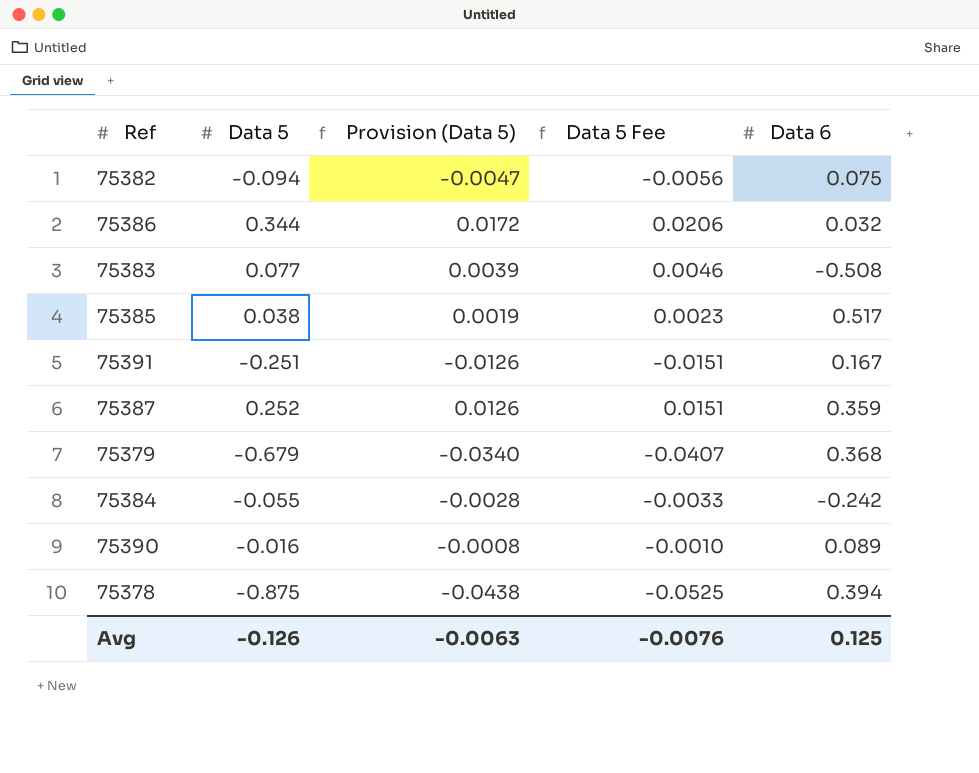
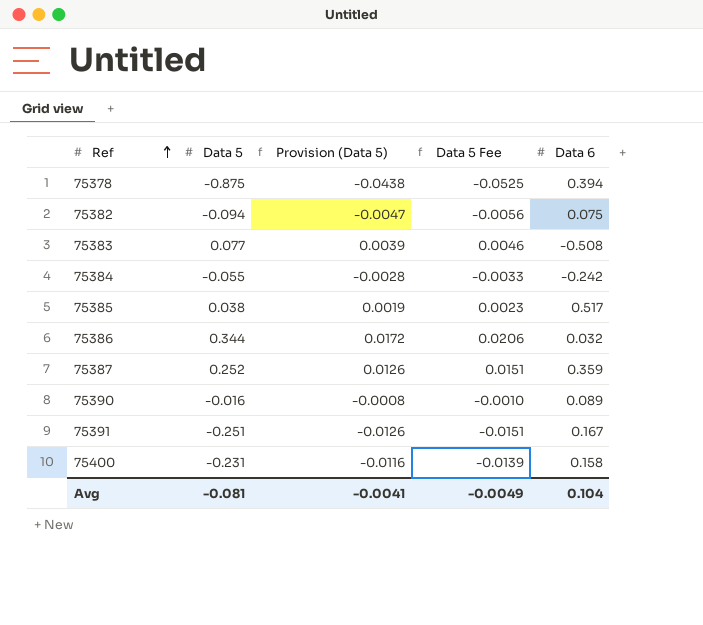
row order: none -> Ref ascending
row 75379: -0.679 | -0.0340 | -0.0407 | 0.368 -> none
row 75400: none -> -0.231 | -0.0116 | -0.0139 | 0.158
Avg | Data 5: -0.126 -> -0.081
Avg | Provision (Data 5): -0.0063 -> -0.0041
Avg | Data 5 Fee: -0.0076 -> -0.0049
Avg | Data 6: 0.125 -> 0.104

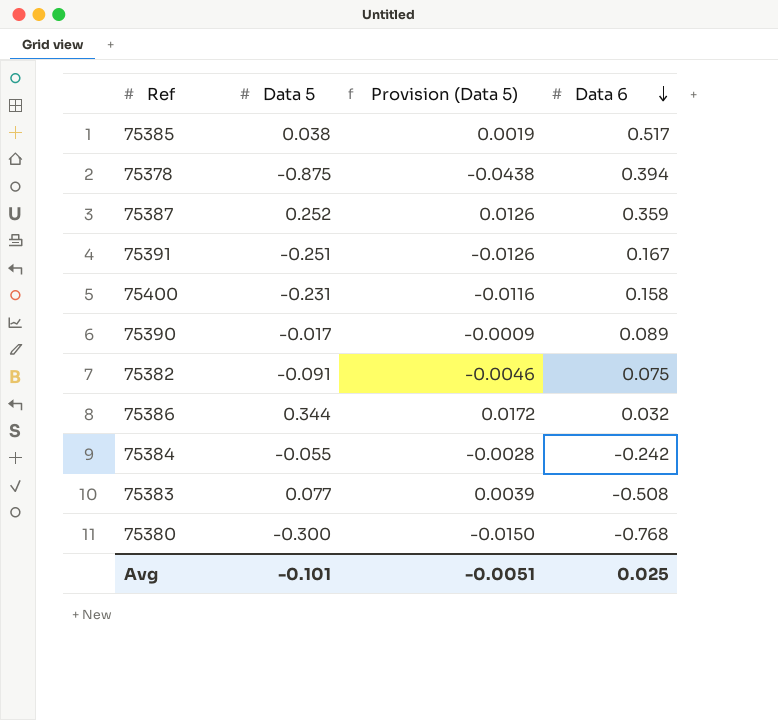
row order: Ref ascending -> Data 6 descending
column Data 5 Fee | formula: [Data 5] * 0.06 -> none
75390 | Data 5: -0.016 -> -0.017
75390 | Provision (Data 5): -0.0008 -> -0.0009
75382 | Data 5: -0.094 -> -0.091
75382 | Provision (Data 5): -0.0047 -> -0.0046
row 75380: none -> -0.300 | -0.0150 | -0.768
Avg | Data 5: -0.081 -> -0.101
Avg | Provision (Data 5): -0.0041 -> -0.0051
Avg | Data 6: 0.104 -> 0.025

